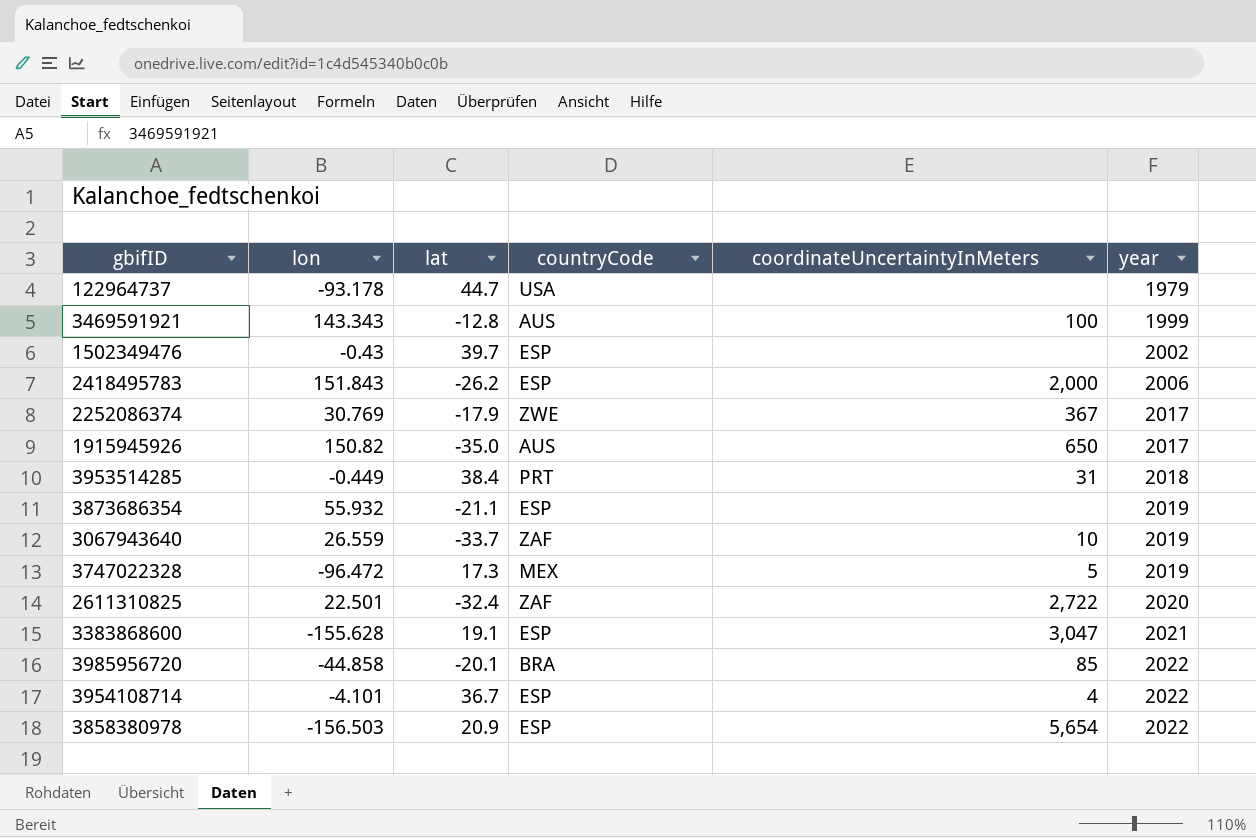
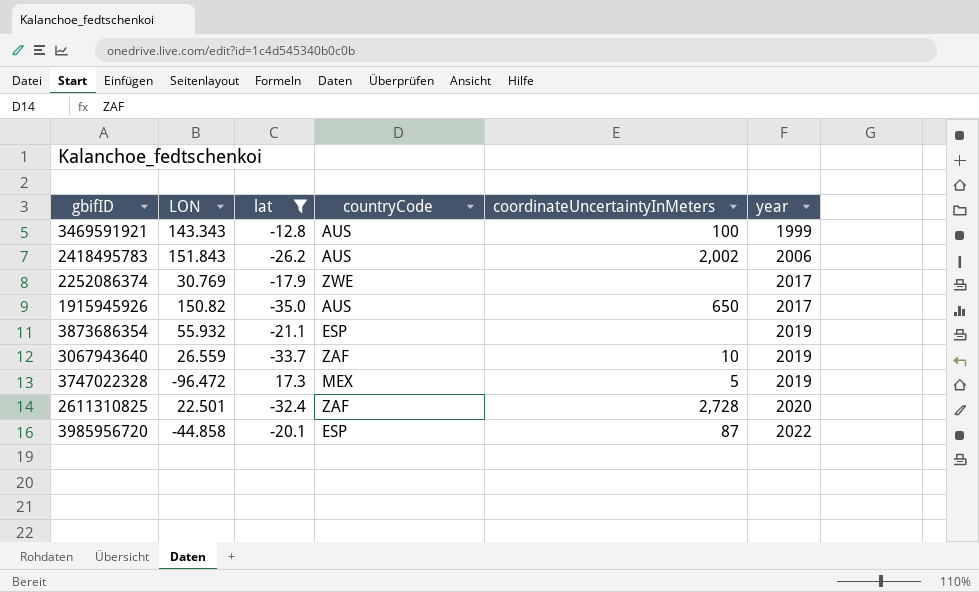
filter: none -> lat <= 17.3
column name: lon -> LON
2418495783 | countryCode: ESP -> AUS
2418495783 | coordinateUncertaintyInMeters: 2,000 -> 2,002
2252086374 | coordinateUncertaintyInMeters: 367 -> none
2611310825 | coordinateUncertaintyInMeters: 2,722 -> 2,728
3985956720 | countryCode: BRA -> ESP
3985956720 | coordinateUncertaintyInMeters: 85 -> 87

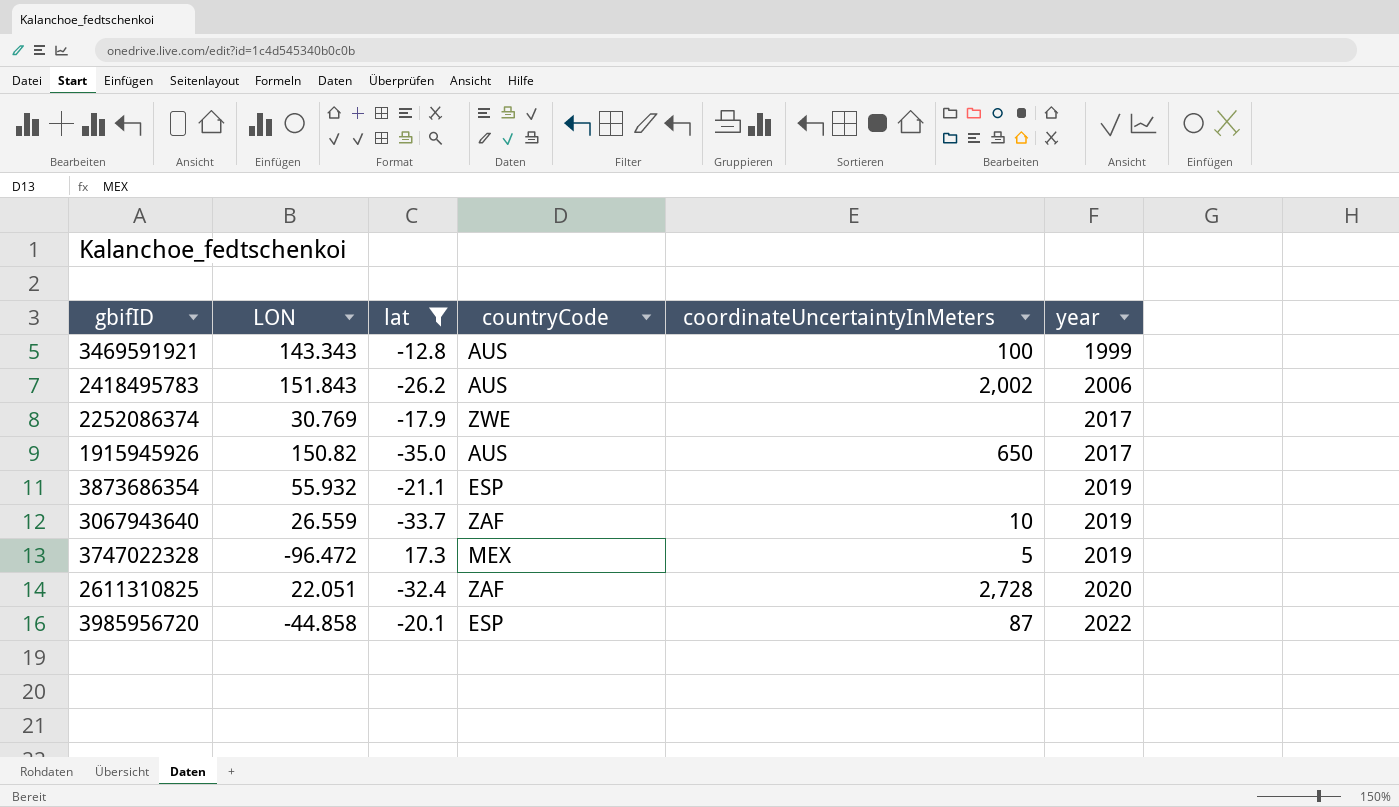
2611310825 | LON: 22.501 -> 22.051

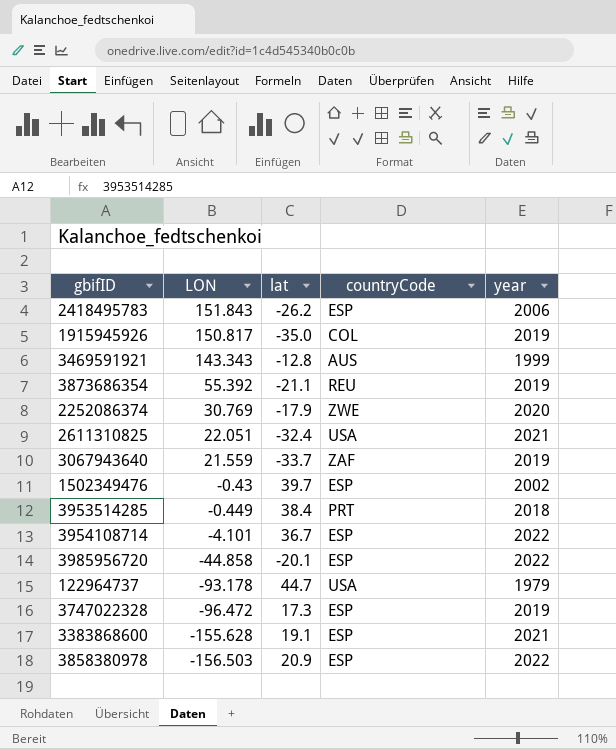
filter: lat <= 17.3 -> none
row order: year ascending -> LON descending
column coordinateUncertaintyInMeters | position: 5 -> none
2418495783 | countryCode: AUS -> ESP
1915945926 | LON: 150.82 -> 150.817
1915945926 | countryCode: AUS -> COL
1915945926 | year: 2017 -> 2019
3873686354 | LON: 55.932 -> 55.392
3873686354 | countryCode: ESP -> REU
2252086374 | year: 2017 -> 2020
2611310825 | countryCode: ZAF -> USA
2611310825 | year: 2020 -> 2021
3067943640 | LON: 26.559 -> 21.559
3747022328 | countryCode: MEX -> ESP

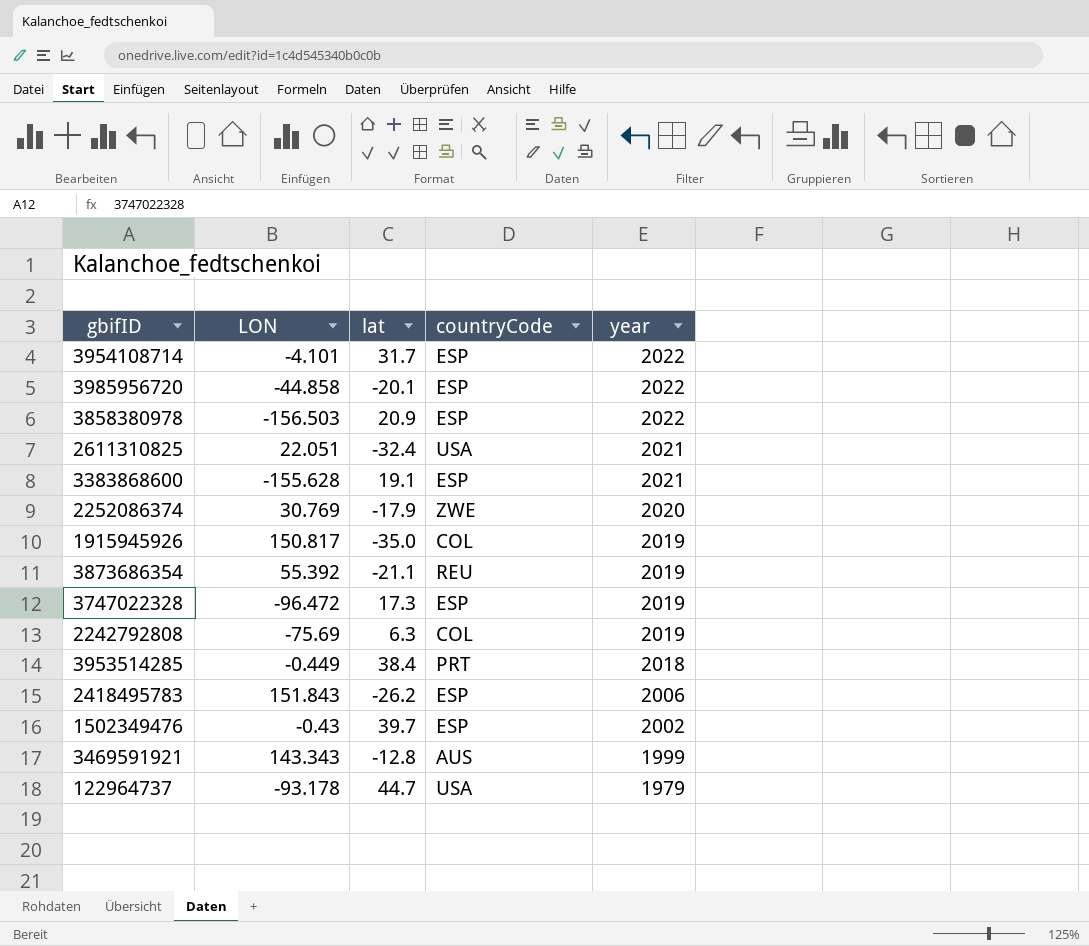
row order: LON descending -> year descending
row 3067943640: 21.559 | -33.7 | ZAF | 2019 -> none
3954108714 | lat: 36.7 -> 31.7
row 2242792808: none -> -75.69 | 6.3 | COL | 2019

